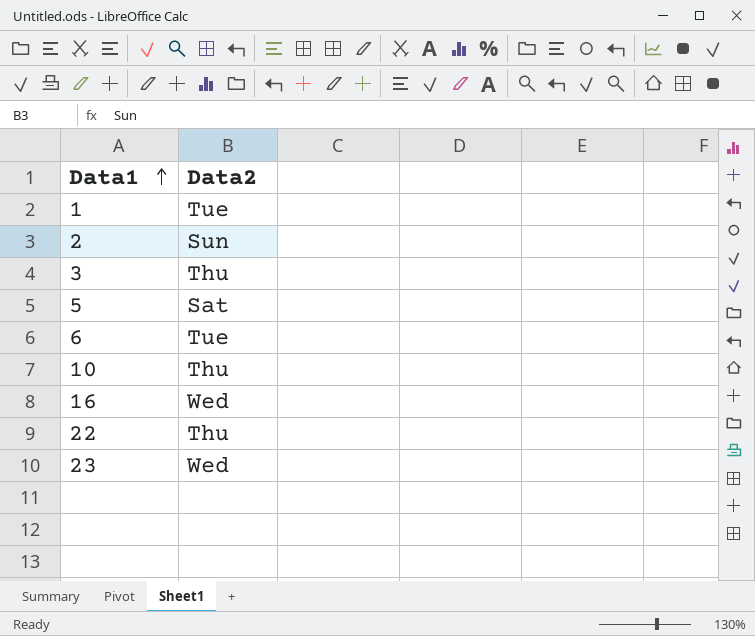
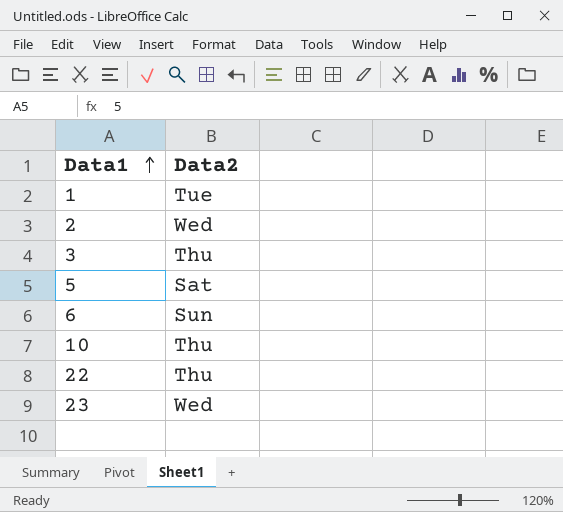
row 16: Wed -> none
2 | Data2: Sun -> Wed
6 | Data2: Tue -> Sun

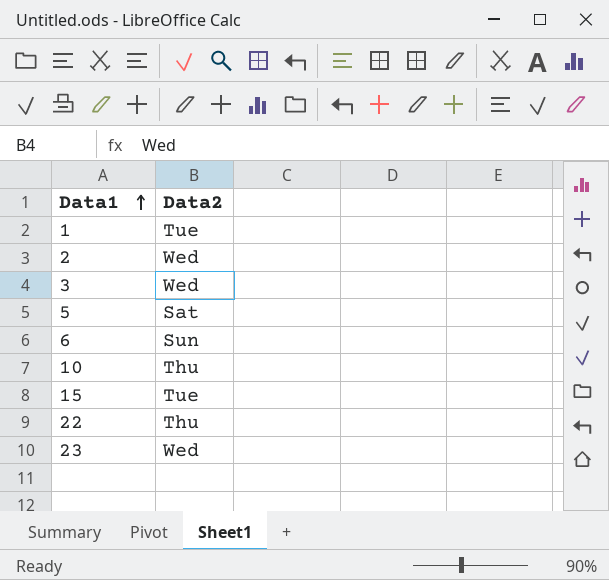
3 | Data2: Thu -> Wed
row 15: none -> Tue

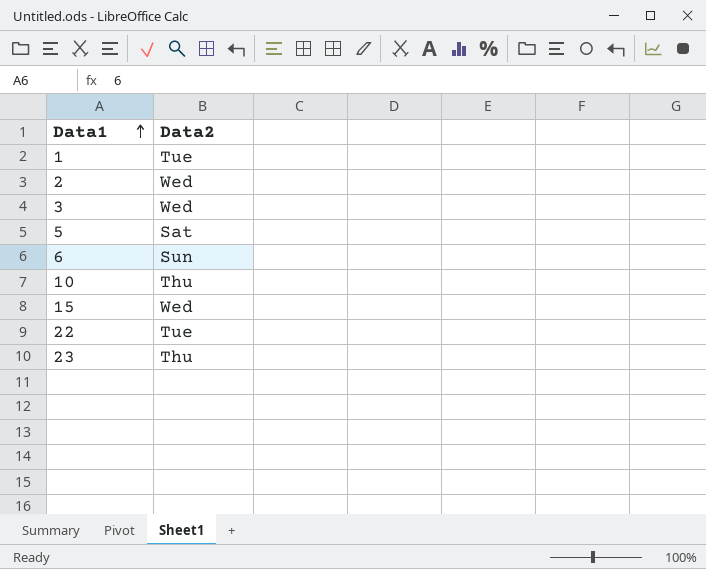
15 | Data2: Tue -> Wed
22 | Data2: Thu -> Tue
23 | Data2: Wed -> Thu

